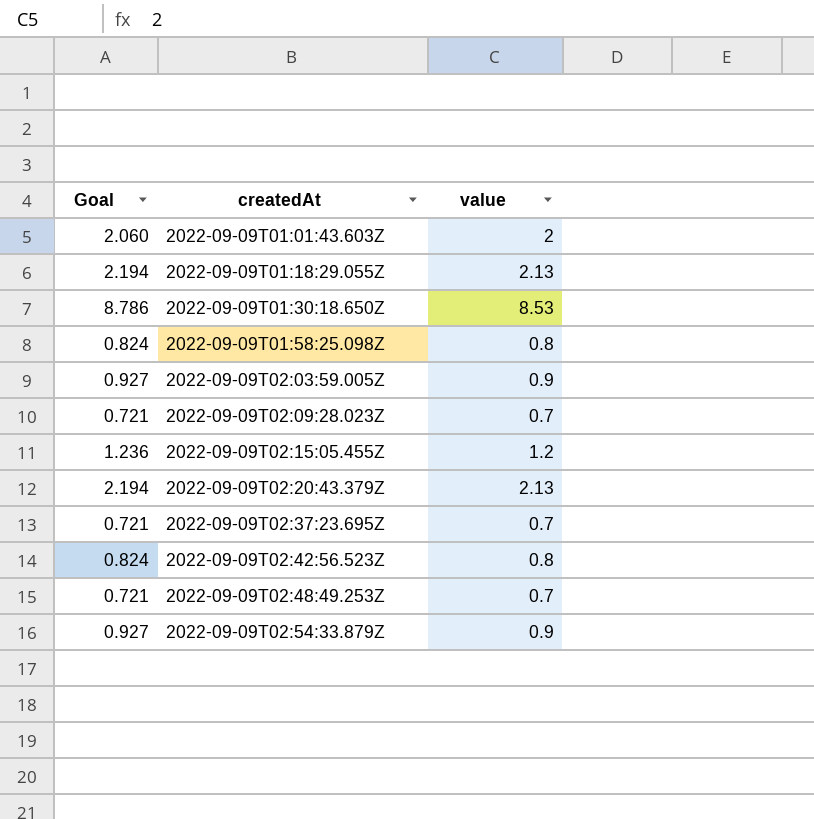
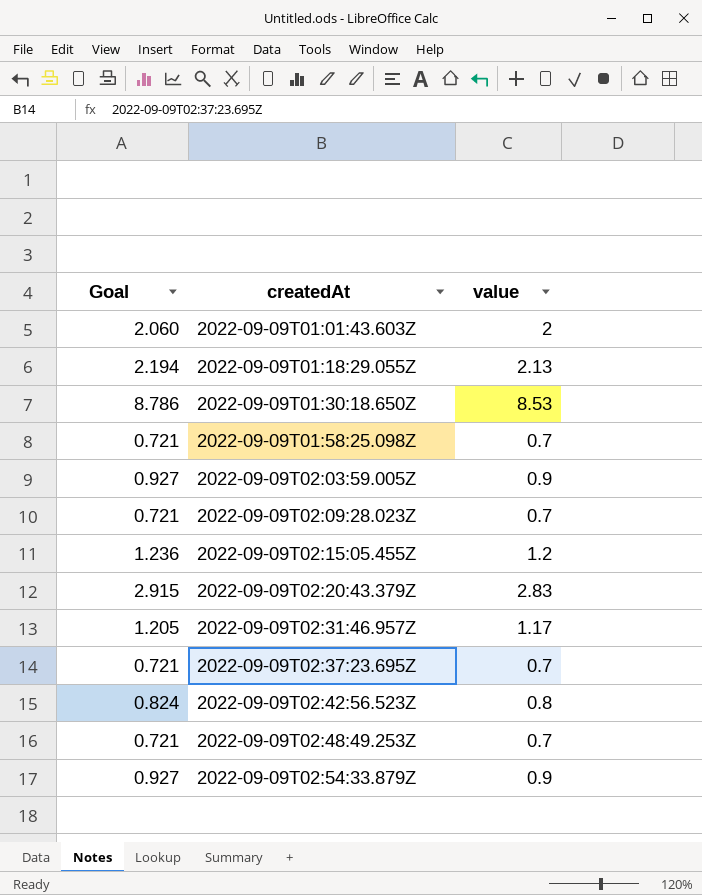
2022-09-09T01:58:25.098Z | Goal: 0.824 -> 0.721
2022-09-09T01:58:25.098Z | value: 0.8 -> 0.7
2022-09-09T02:20:43.379Z | Goal: 2.194 -> 2.915
2022-09-09T02:20:43.379Z | value: 2.13 -> 2.83
row 2022-09-09T02:31:46.957Z: none -> 1.205 | 1.17

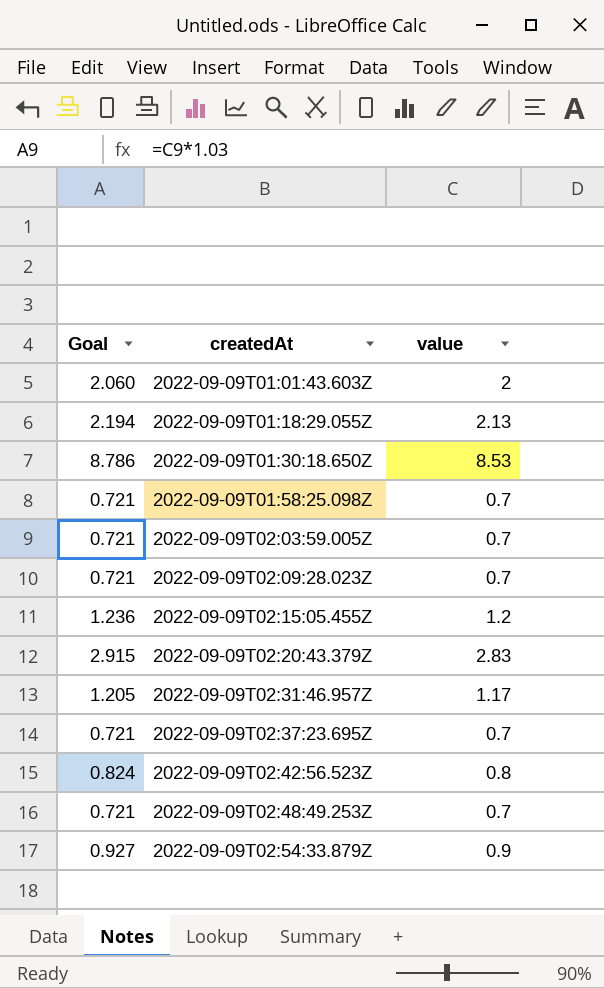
2022-09-09T02:03:59.005Z | Goal: 0.927 -> 0.721
2022-09-09T02:03:59.005Z | value: 0.9 -> 0.7

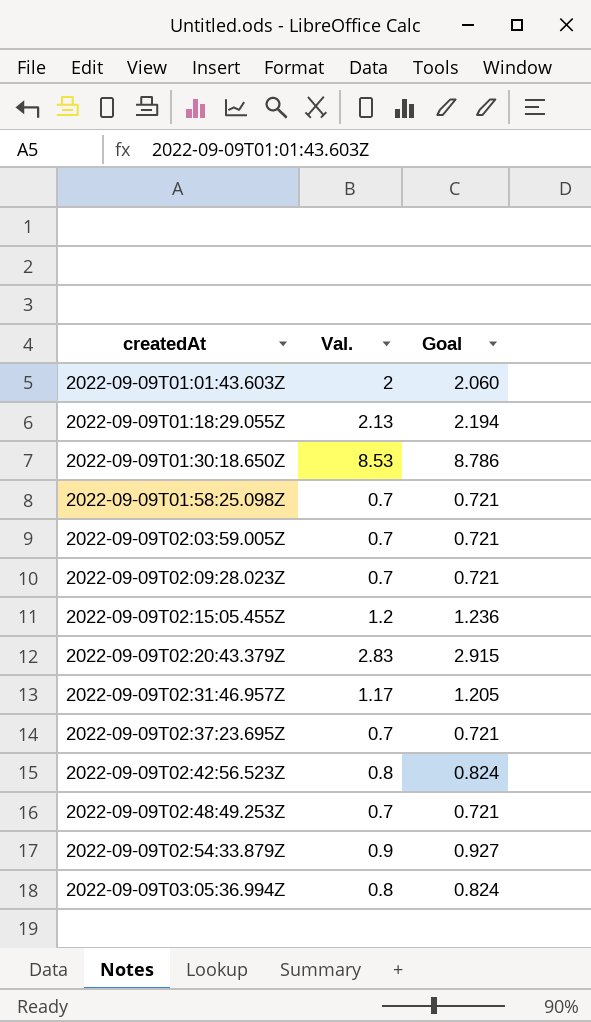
column name: value -> Val.
column Goal | position: 1 -> 3
row 2022-09-09T03:05:36.994Z: none -> 0.8 | 0.824

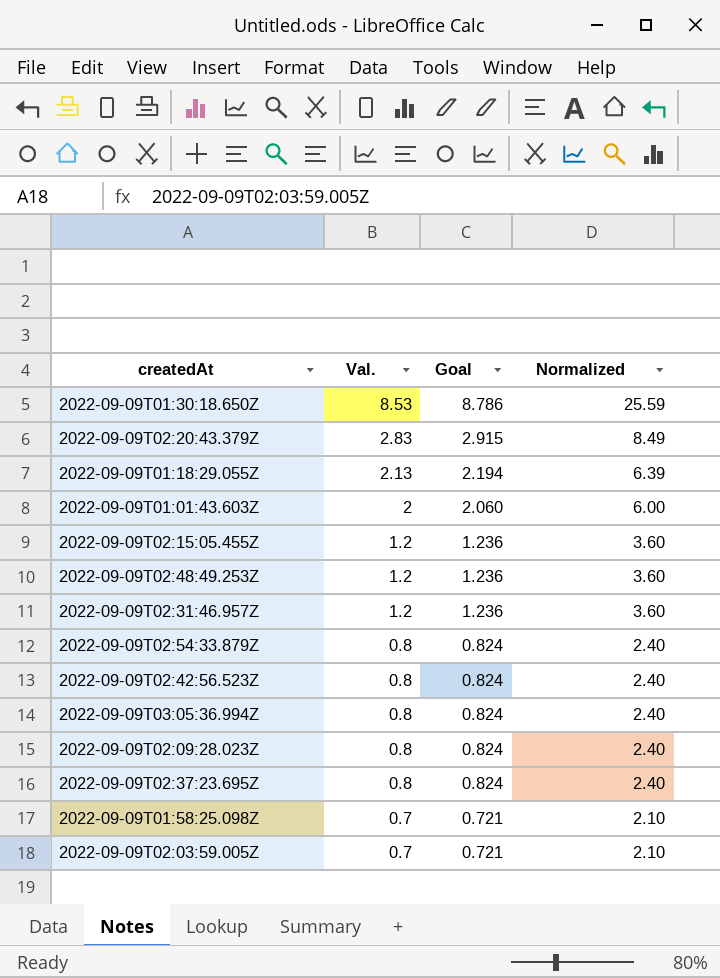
row order: createdAt ascending -> Val. descending
column Normalized | formula: none -> [Val.] * 3
2022-09-09T02:48:49.253Z | Val.: 0.7 -> 1.2
2022-09-09T02:48:49.253Z | Goal: 0.721 -> 1.236
2022-09-09T02:31:46.957Z | Val.: 1.17 -> 1.2
2022-09-09T02:31:46.957Z | Goal: 1.205 -> 1.236
2022-09-09T02:54:33.879Z | Val.: 0.9 -> 0.8
2022-09-09T02:54:33.879Z | Goal: 0.927 -> 0.824
2022-09-09T02:09:28.023Z | Val.: 0.7 -> 0.8
2022-09-09T02:09:28.023Z | Goal: 0.721 -> 0.824
2022-09-09T02:37:23.695Z | Val.: 0.7 -> 0.8
2022-09-09T02:37:23.695Z | Goal: 0.721 -> 0.824

